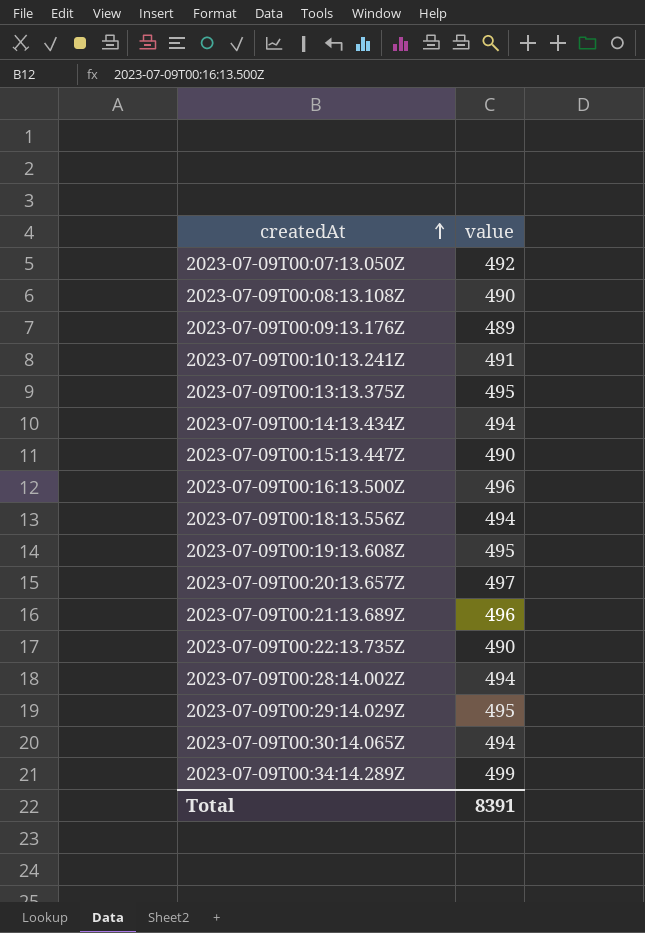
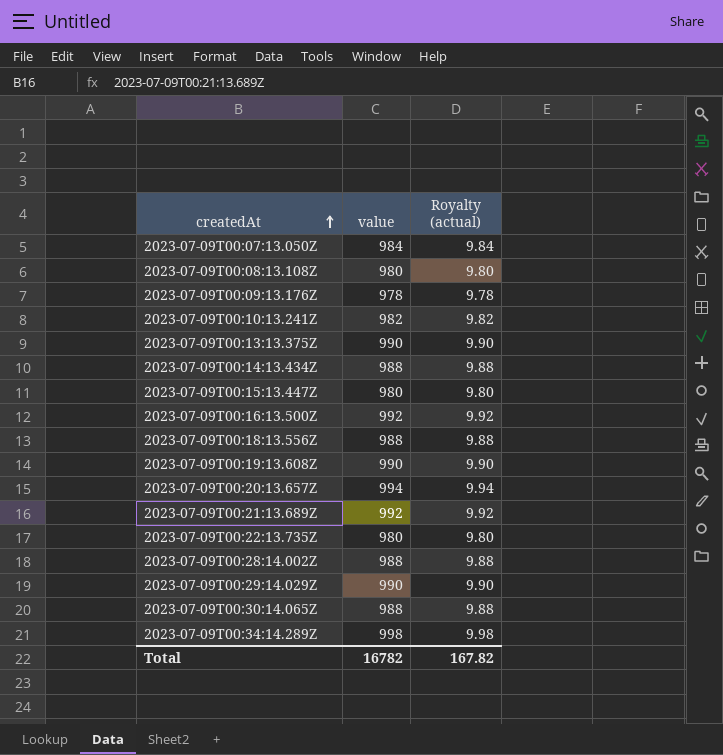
column Royalty (actual) | formula: none -> [value] * 0.01
2023-07-09T00:07:13.050Z | value: 492 -> 984
2023-07-09T00:08:13.108Z | value: 490 -> 980
2023-07-09T00:09:13.176Z | value: 489 -> 978
2023-07-09T00:10:13.241Z | value: 491 -> 982
2023-07-09T00:13:13.375Z | value: 495 -> 990
2023-07-09T00:14:13.434Z | value: 494 -> 988
2023-07-09T00:15:13.447Z | value: 490 -> 980
2023-07-09T00:16:13.500Z | value: 496 -> 992
2023-07-09T00:18:13.556Z | value: 494 -> 988
2023-07-09T00:19:13.608Z | value: 495 -> 990
2023-07-09T00:20:13.657Z | value: 497 -> 994
2023-07-09T00:21:13.689Z | value: 496 -> 992
2023-07-09T00:22:13.735Z | value: 490 -> 980
2023-07-09T00:28:14.002Z | value: 494 -> 988
2023-07-09T00:29:14.029Z | value: 495 -> 990
2023-07-09T00:30:14.065Z | value: 494 -> 988
2023-07-09T00:34:14.289Z | value: 499 -> 998
Total | value: 8391 -> 16782

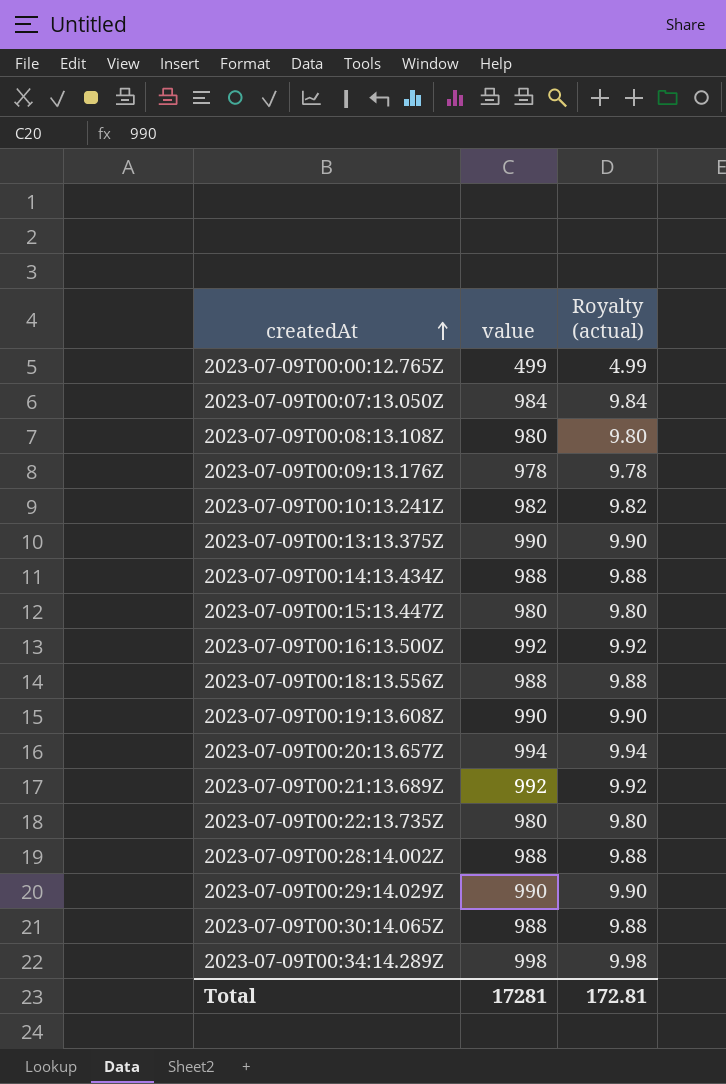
row 2023-07-09T00:00:12.765Z: none -> 499 | 4.99
Total | value: 16782 -> 17281
Total | Royalty (actual): 167.82 -> 172.81

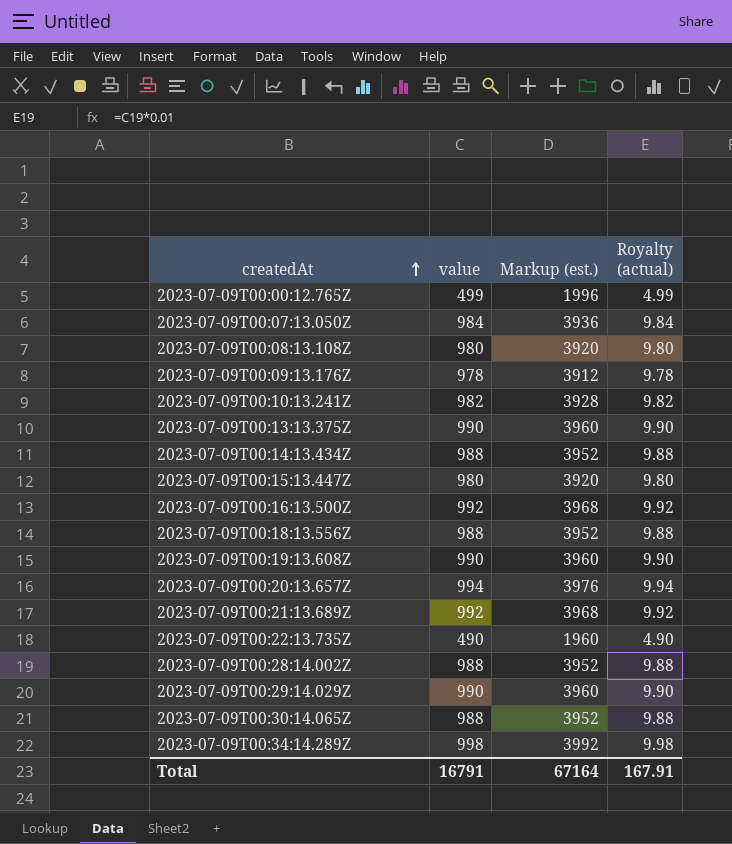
column Markup (est.) | formula: none -> [value] * 4
2023-07-09T00:22:13.735Z | value: 980 -> 490
2023-07-09T00:22:13.735Z | Royalty (actual): 9.80 -> 4.90
Total | value: 17281 -> 16791
Total | Royalty (actual): 172.81 -> 167.91

